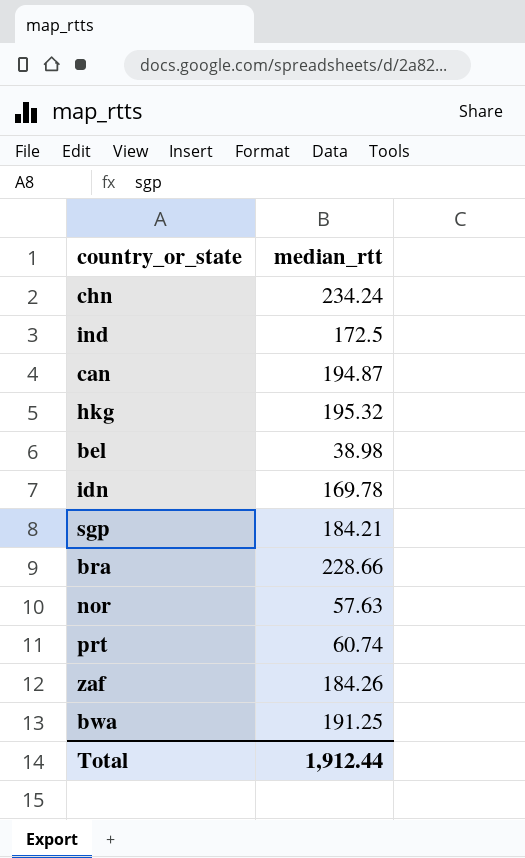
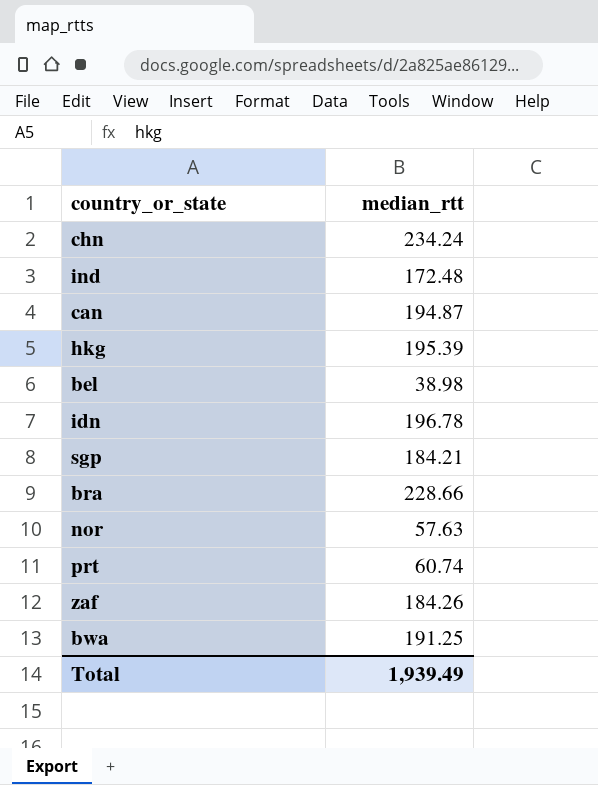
ind | median_rtt: 172.5 -> 172.48
hkg | median_rtt: 195.32 -> 195.39
idn | median_rtt: 169.78 -> 196.78
Total | median_rtt: 1,912.44 -> 1,939.49

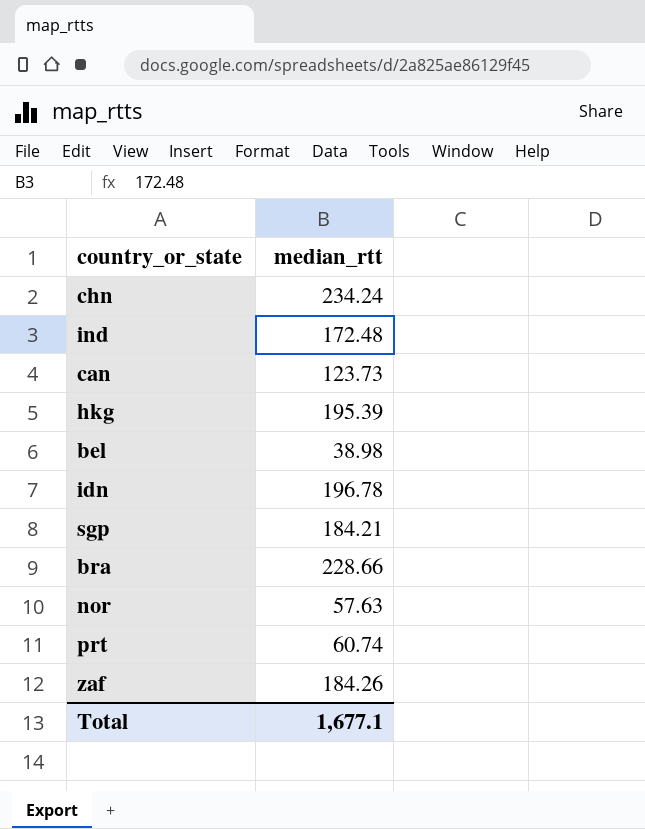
row bwa: 191.25 -> none
can | median_rtt: 194.87 -> 123.73
Total | median_rtt: 1,939.49 -> 1,677.1

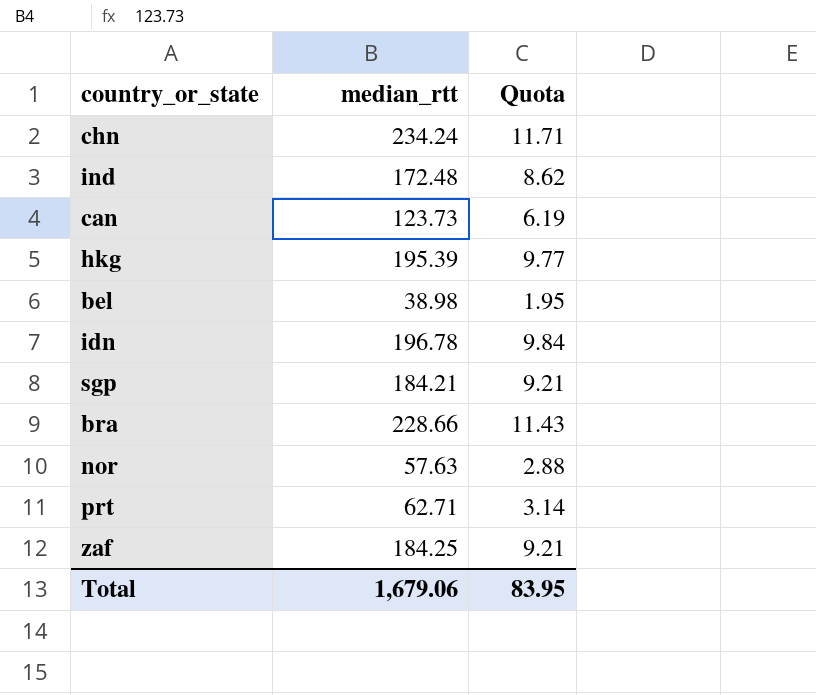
column Quota | formula: none -> [median_rtt] * 0.05
prt | median_rtt: 60.74 -> 62.71
zaf | median_rtt: 184.26 -> 184.25
Total | median_rtt: 1,677.1 -> 1,679.06

